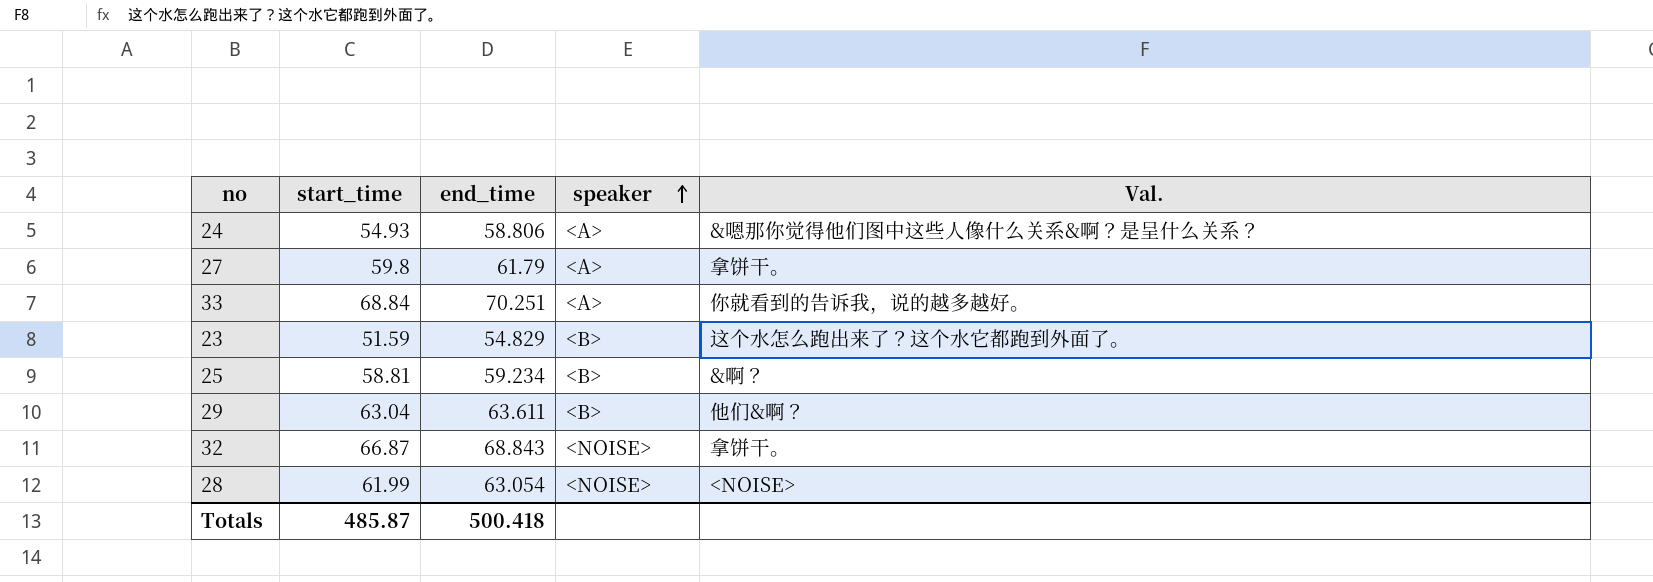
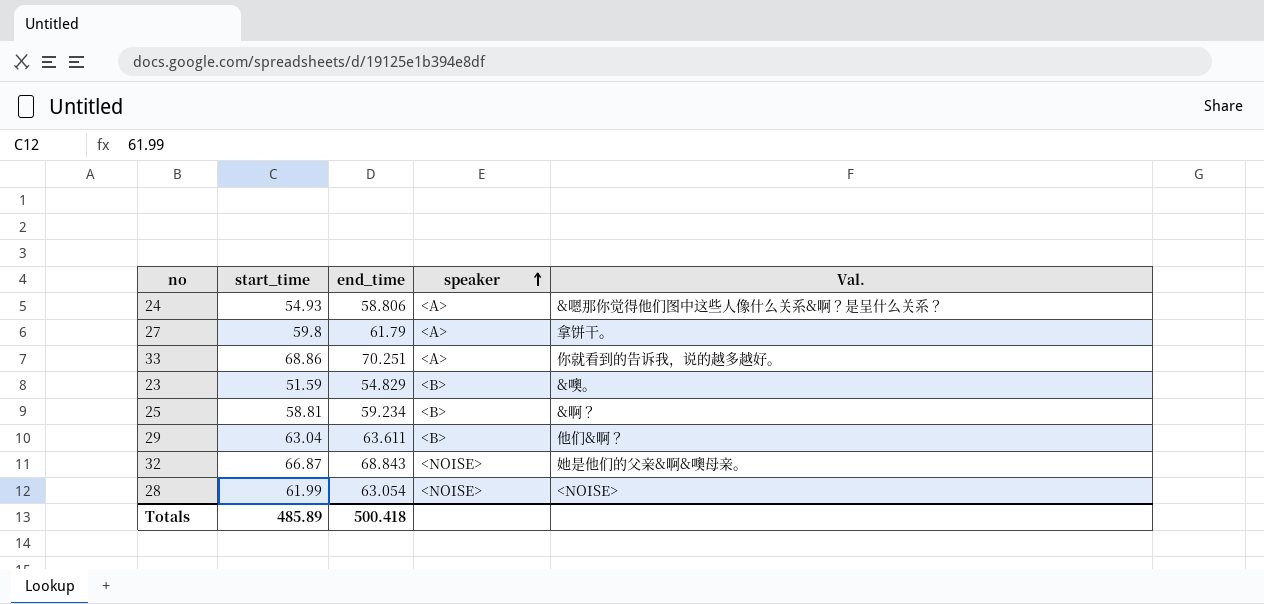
33 | start_time: 68.84 -> 68.86
23 | Val.: 这个水怎么跑出来了？这个水它都跑到外面了。 -> &噢。
32 | Val.: 拿饼干。 -> 她是他们的父亲&啊&噢母亲。
Totals | start_time: 485.87 -> 485.89

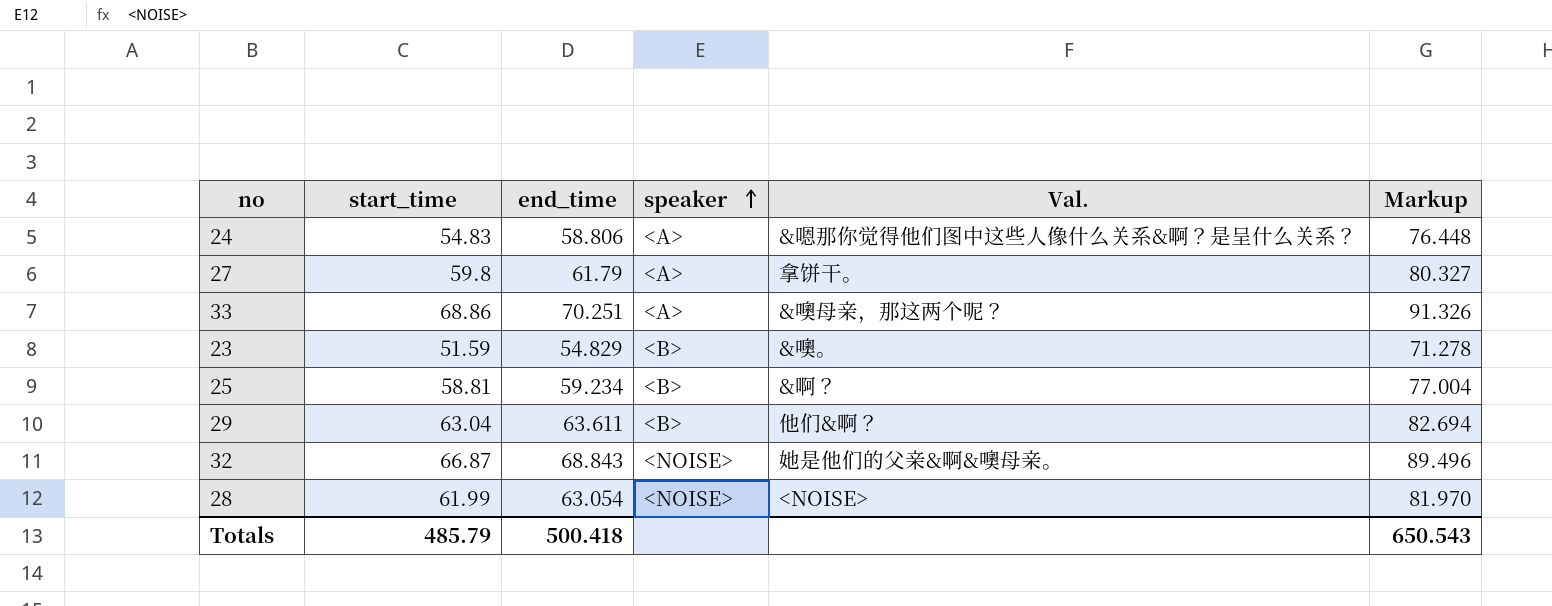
column Markup | formula: none -> [end_time] * 1.3
24 | start_time: 54.93 -> 54.83
33 | Val.: 你就看到的告诉我，说的越多越好。 -> &噢母亲，那这两个呢？
Totals | start_time: 485.89 -> 485.79

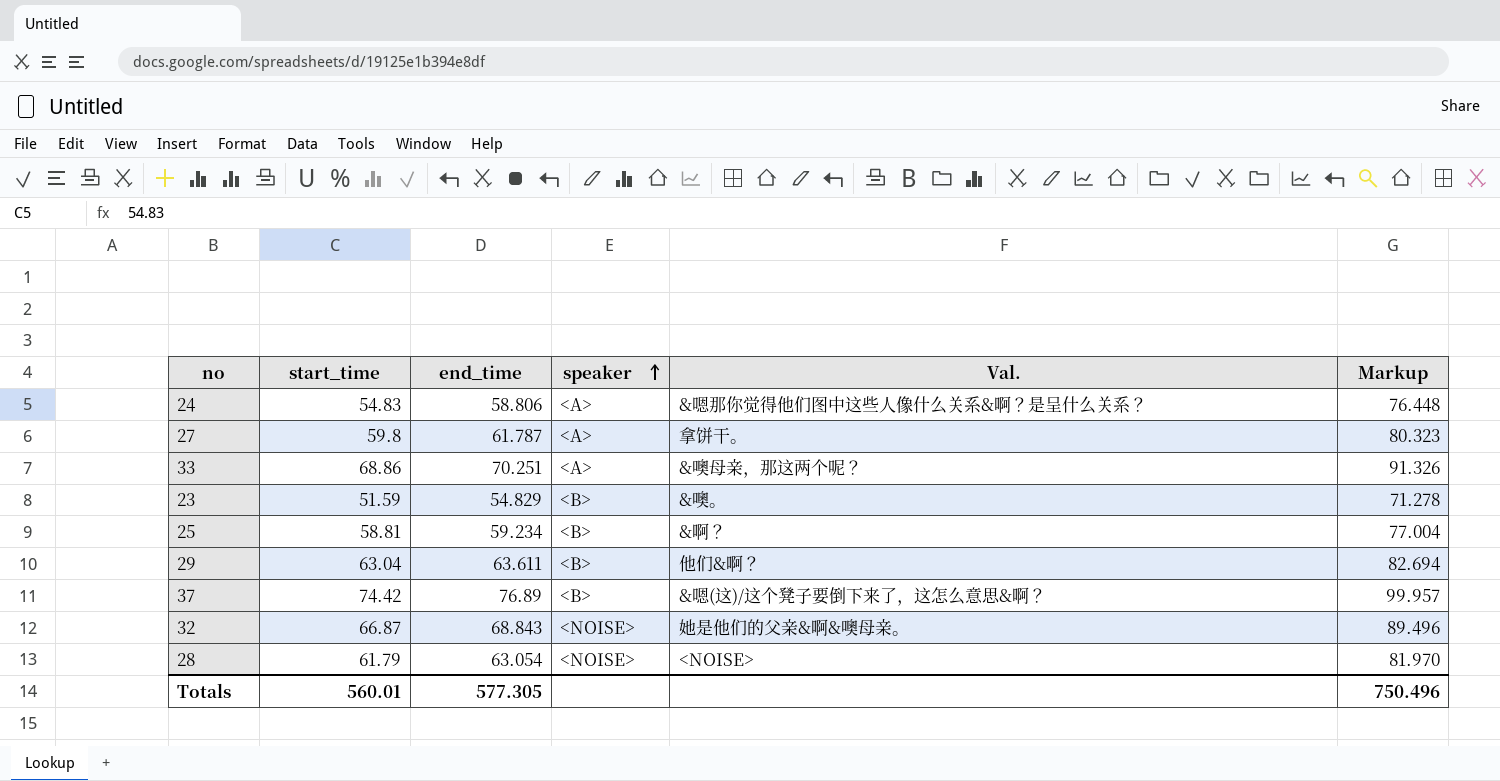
27 | end_time: 61.79 -> 61.787
27 | Markup: 80.327 -> 80.323
row 37: none -> 74.42 | 76.89 | <B> | &嗯(这)/这个凳子要倒下来了，这怎么意思&啊？ | 99.957
28 | start_time: 61.99 -> 61.79
Totals | start_time: 485.79 -> 560.01
Totals | end_time: 500.418 -> 577.305
Totals | Markup: 650.543 -> 750.496

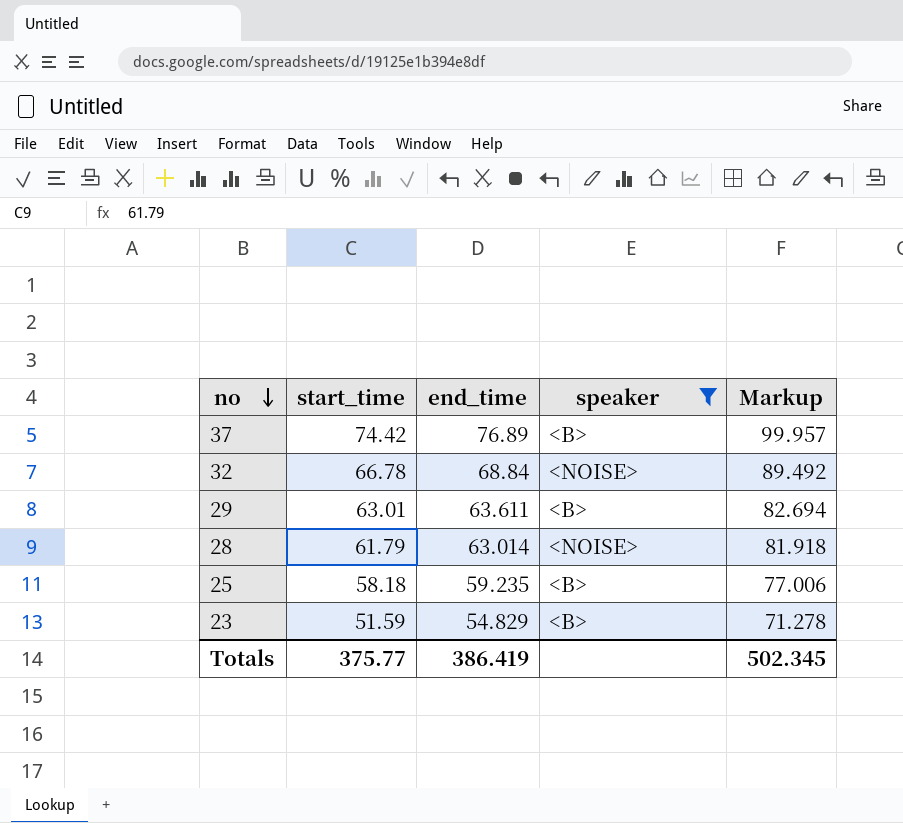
filter: none -> speaker != <A>
row order: speaker ascending -> no descending
column Val. | position: 5 -> none
32 | start_time: 66.87 -> 66.78
32 | end_time: 68.843 -> 68.84
32 | Markup: 89.496 -> 89.492
29 | start_time: 63.04 -> 63.01
28 | end_time: 63.054 -> 63.014
28 | Markup: 81.970 -> 81.918
25 | start_time: 58.81 -> 58.18
25 | end_time: 59.234 -> 59.235
25 | Markup: 77.004 -> 77.006
Totals | start_time: 560.01 -> 375.77
Totals | end_time: 577.305 -> 386.419
Totals | Markup: 750.496 -> 502.345

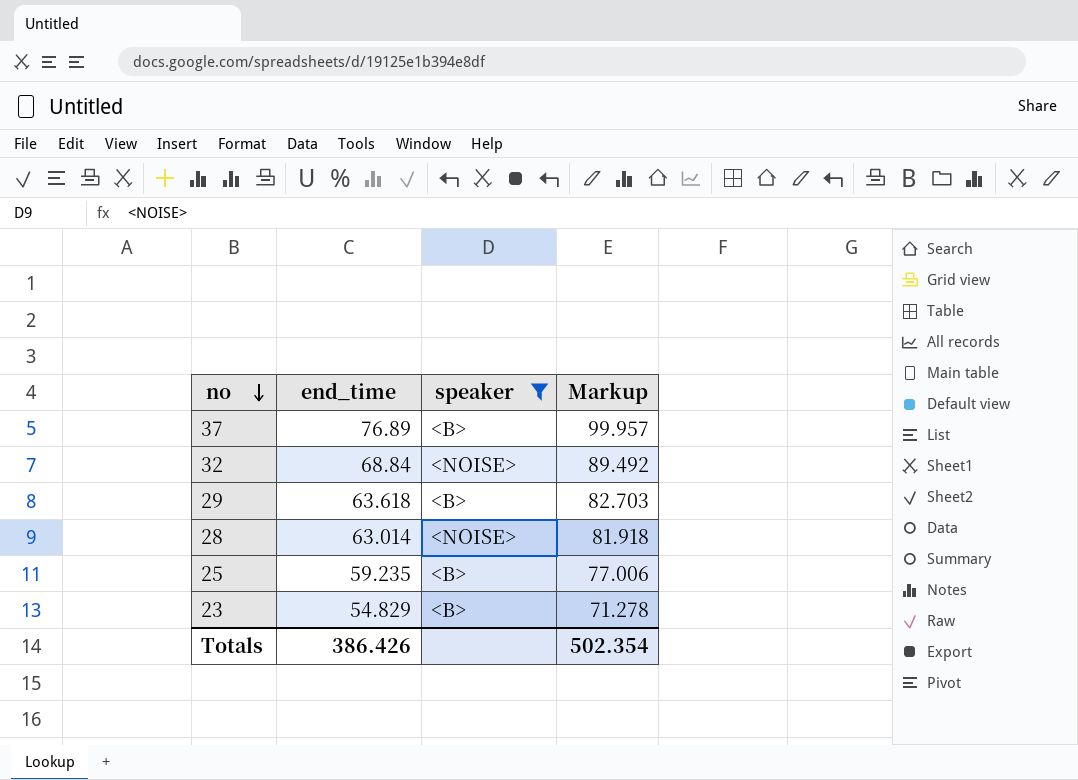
column start_time | position: 2 -> none
29 | end_time: 63.611 -> 63.618
29 | Markup: 82.694 -> 82.703
Totals | end_time: 386.419 -> 386.426
Totals | Markup: 502.345 -> 502.354

